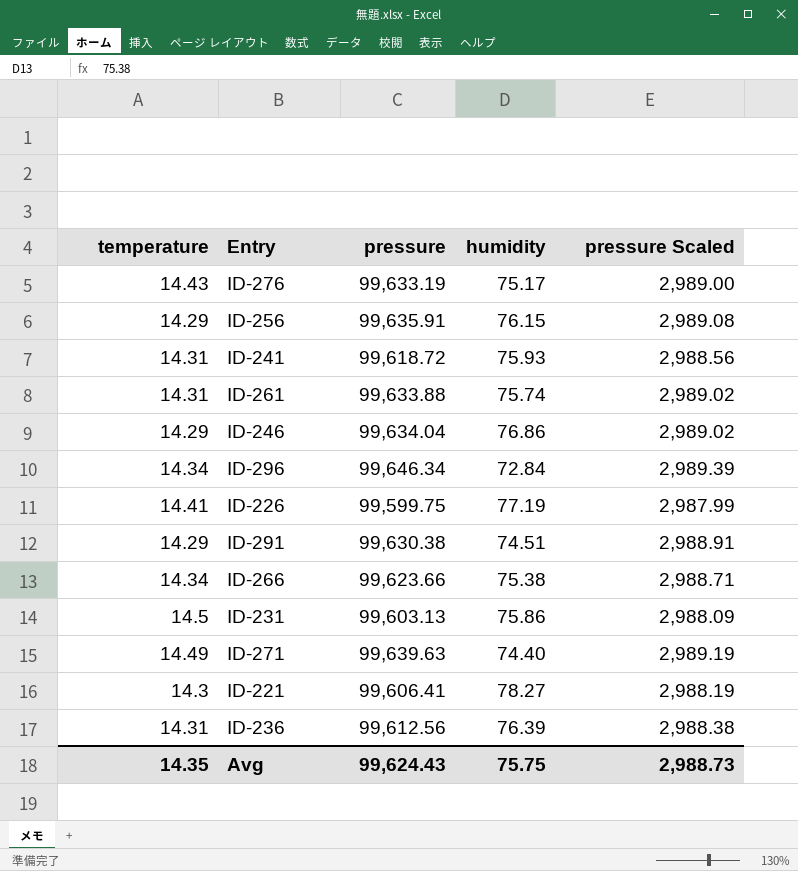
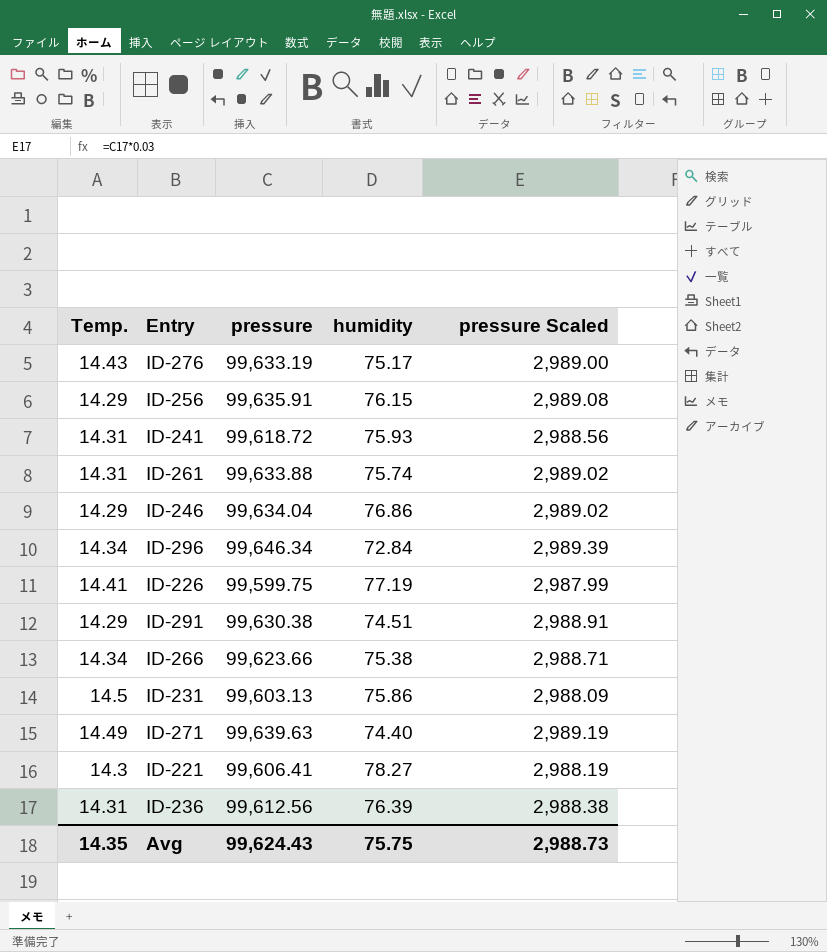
column name: temperature -> Temp.

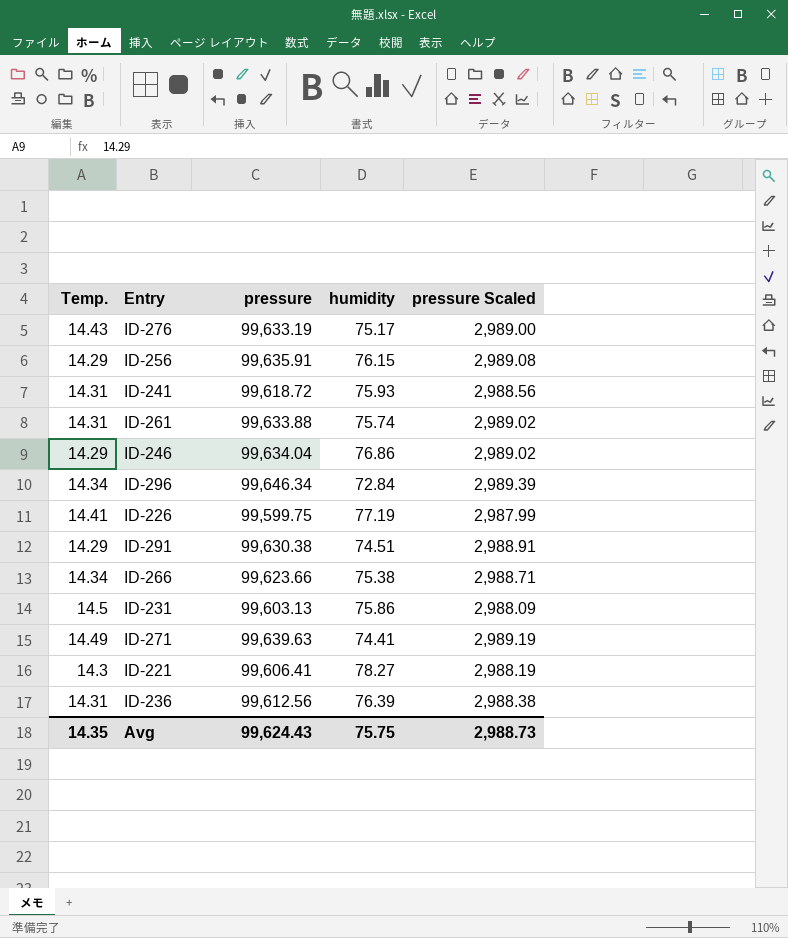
ID-271 | humidity: 74.40 -> 74.41

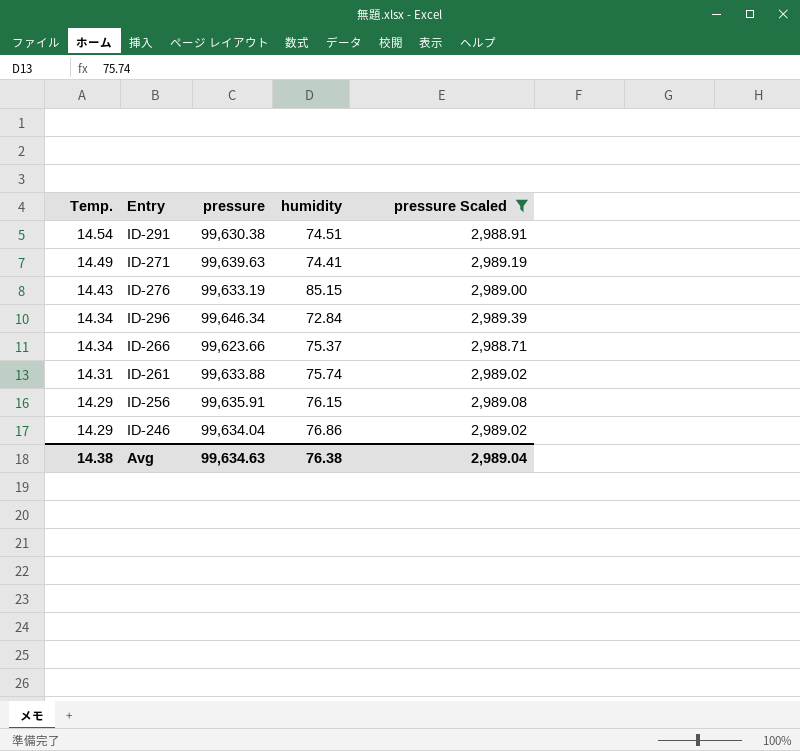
filter: none -> pressure Scaled >= 2,988.71
row order: none -> Temp. descending
ID-291 | Temp.: 14.29 -> 14.54
ID-276 | humidity: 75.17 -> 85.15
ID-266 | humidity: 75.38 -> 75.37
Avg | Temp.: 14.35 -> 14.38
Avg | pressure: 99,624.43 -> 99,634.63
Avg | humidity: 75.75 -> 76.38
Avg | pressure Scaled: 2,988.73 -> 2,989.04

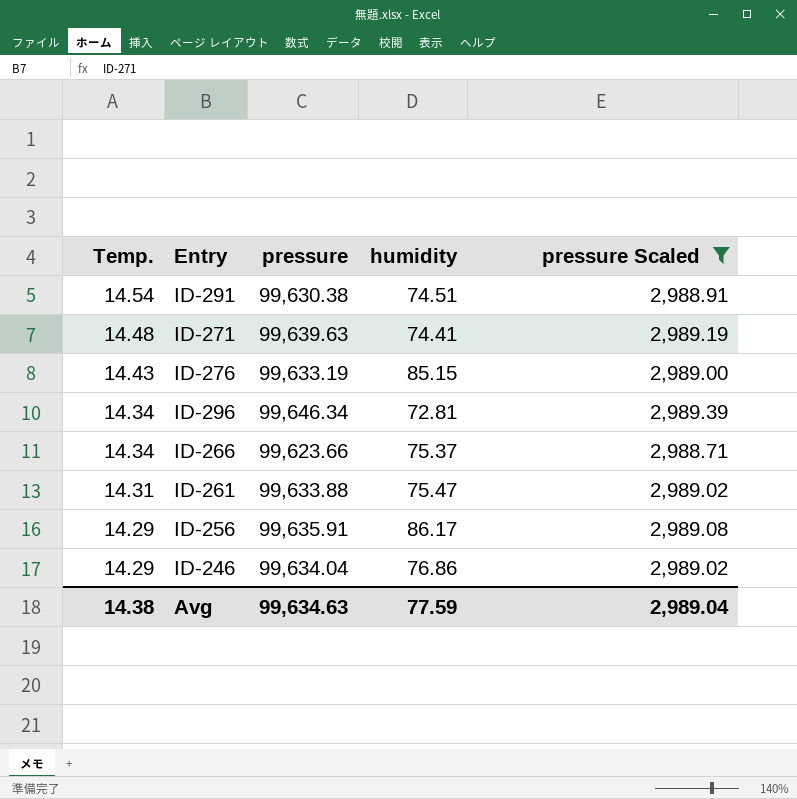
ID-271 | Temp.: 14.49 -> 14.48
ID-296 | humidity: 72.84 -> 72.81
ID-261 | humidity: 75.74 -> 75.47
ID-256 | humidity: 76.15 -> 86.17
Avg | humidity: 76.38 -> 77.59

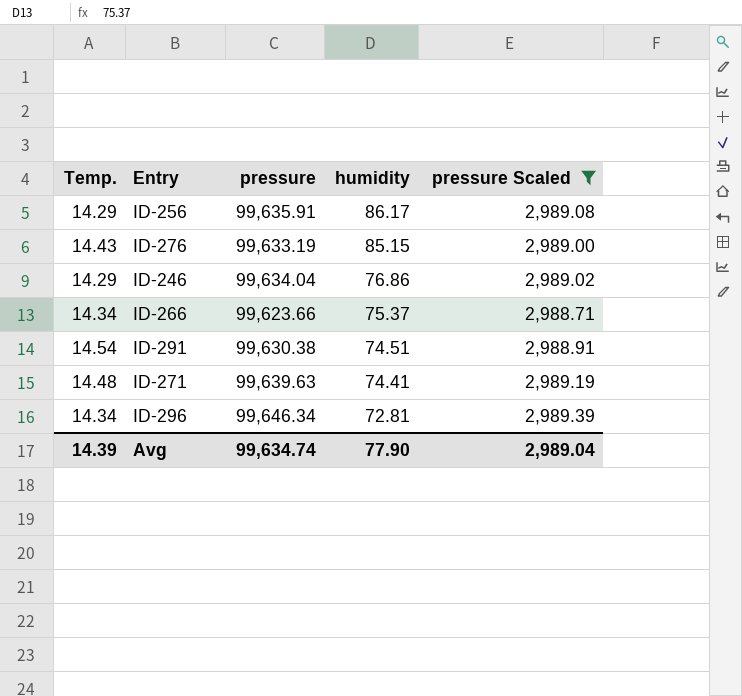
row order: Temp. descending -> humidity descending
row ID-261: 14.31 | 99,633.88 | 75.47 | 2,989.02 -> none
Avg | Temp.: 14.38 -> 14.39
Avg | pressure: 99,634.63 -> 99,634.74
Avg | humidity: 77.59 -> 77.90

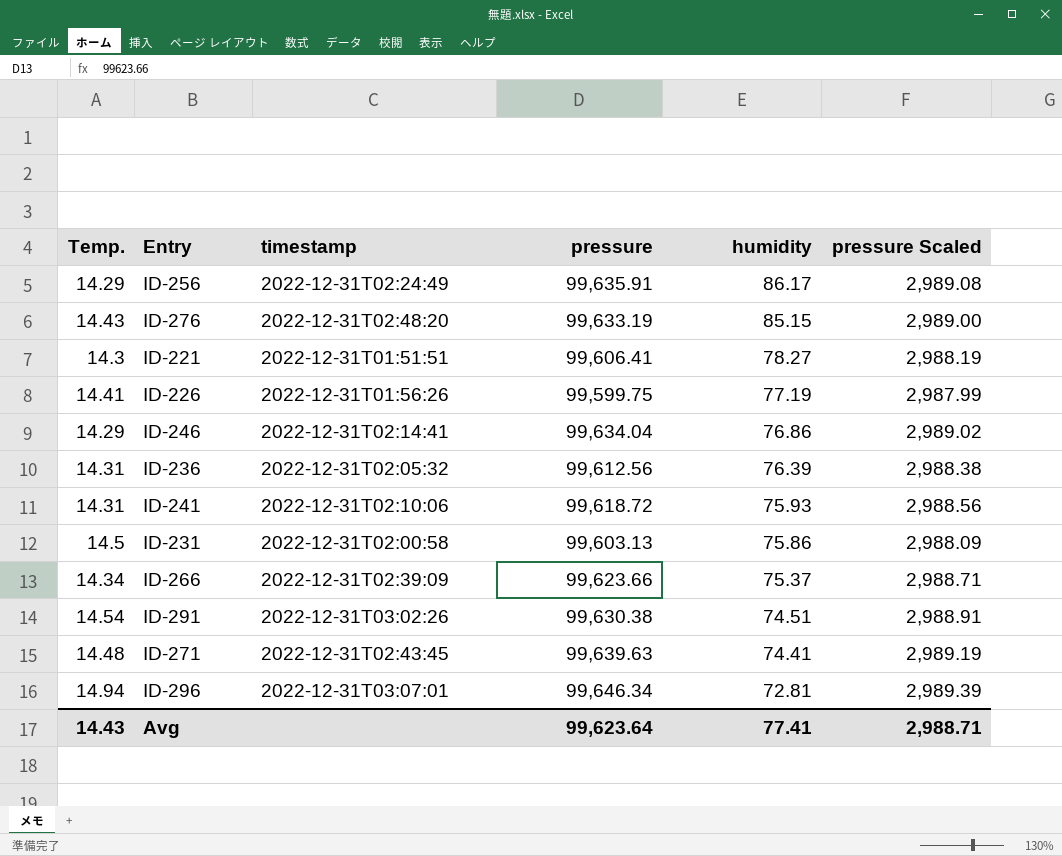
filter: pressure Scaled >= 2,988.71 -> none
column timestamp | position: none -> 3
ID-296 | Temp.: 14.34 -> 14.94
Avg | Temp.: 14.39 -> 14.43
Avg | pressure: 99,634.74 -> 99,623.64
Avg | humidity: 77.90 -> 77.41
Avg | pressure Scaled: 2,989.04 -> 2,988.71

